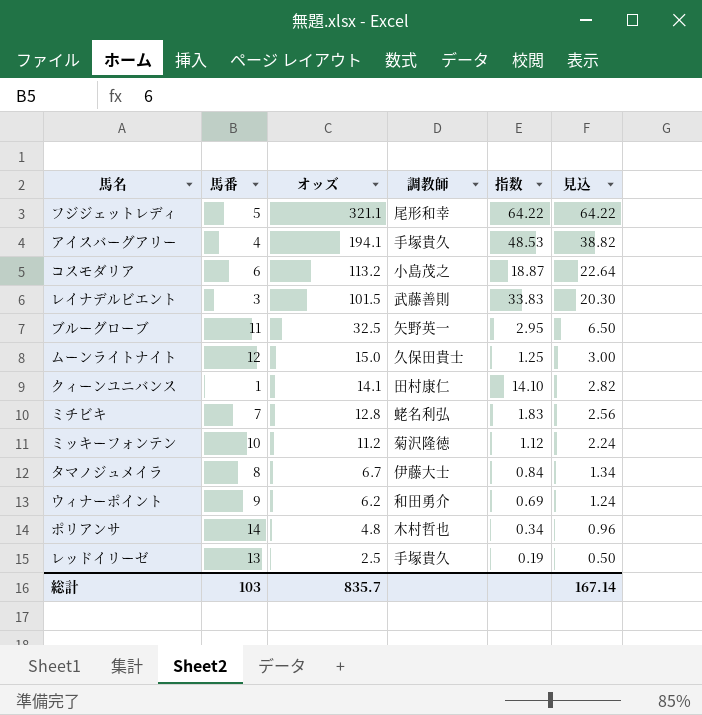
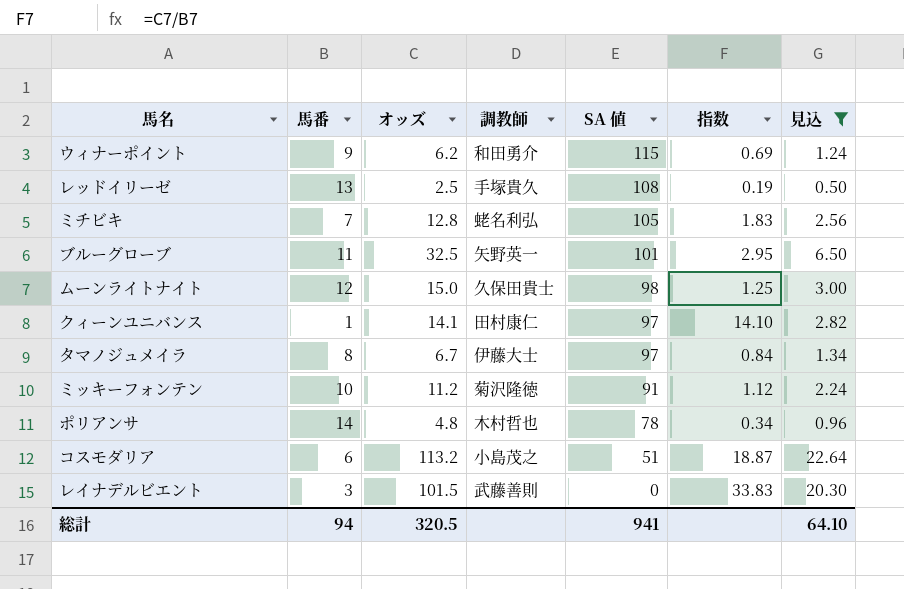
filter: none -> 見込 <= 22.64
row order: オッズ descending -> SA 値 descending
column SA 値 | position: none -> 5
総計 | 馬番: 103 -> 94
総計 | オッズ: 835.7 -> 320.5
総計 | 見込: 167.14 -> 64.10

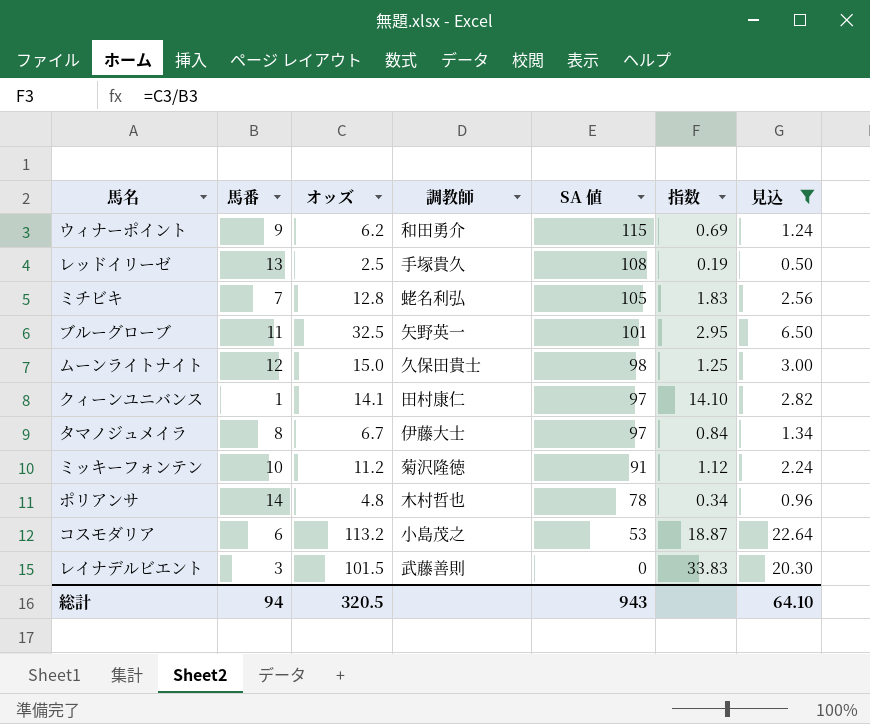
コスモダリア | SA 値: 51 -> 53
総計 | SA 値: 941 -> 943

